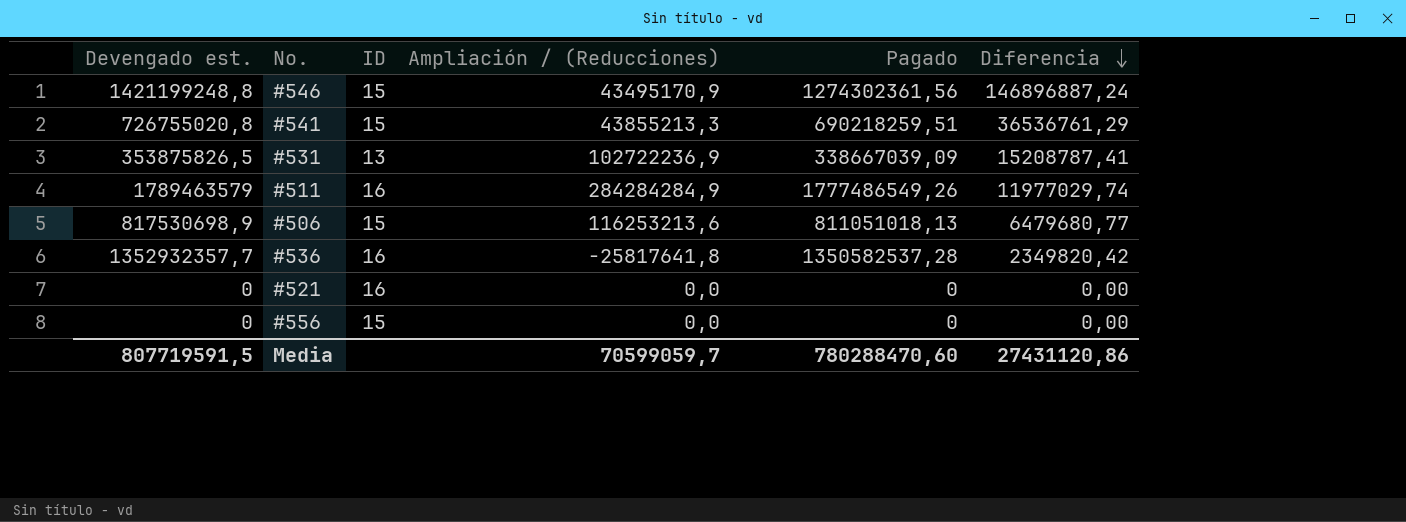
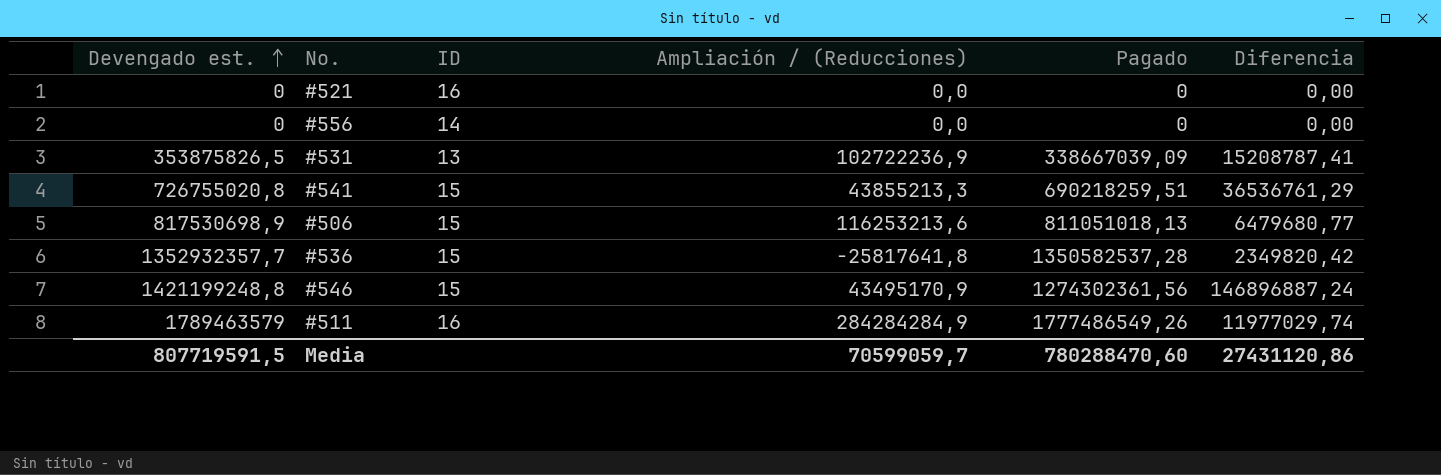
row order: Diferencia descending -> Devengado est. ascending
#556 | ID: 15 -> 14
#536 | ID: 16 -> 15

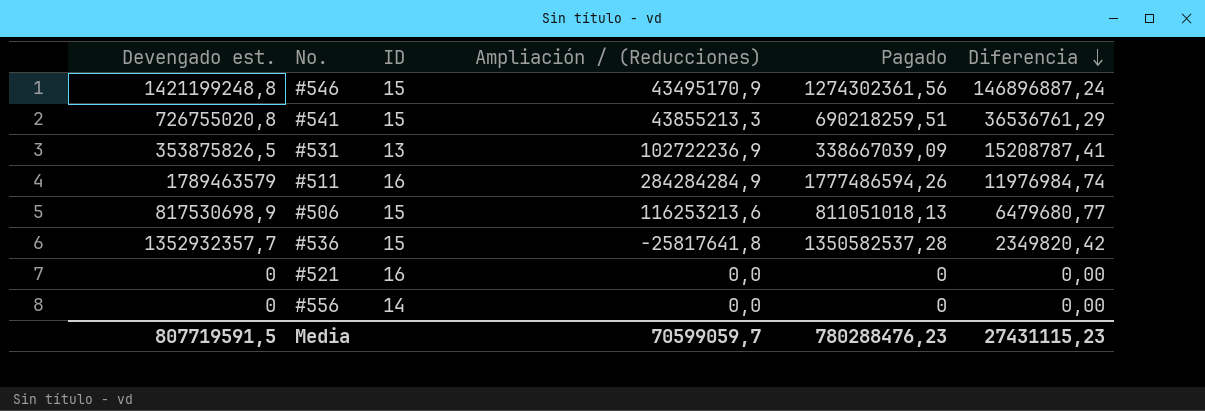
row order: Devengado est. ascending -> Diferencia descending
#511 | Pagado: 1777486549,26 -> 1777486594,26
#511 | Diferencia: 11977029,74 -> 11976984,74
Media | Pagado: 780288470,60 -> 780288476,23
Media | Diferencia: 27431120,86 -> 27431115,23

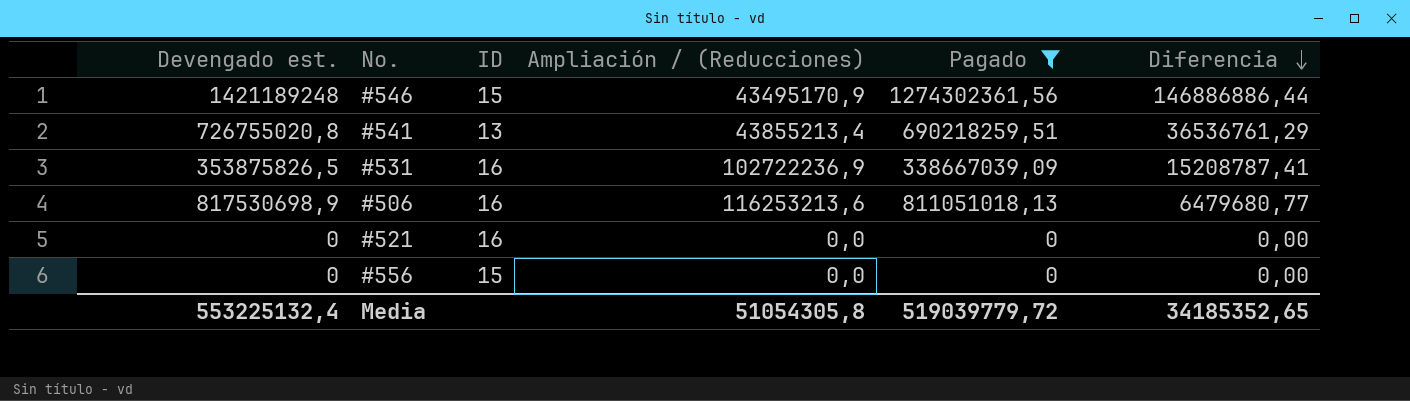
filter: none -> Pagado <= 1274302361,56
#546 | Devengado est.: 1421199248,8 -> 1421189248
#546 | Diferencia: 146896887,24 -> 146886886,44
#541 | ID: 15 -> 13
#541 | Ampliación / (Reducciones): 43855213,3 -> 43855213,4
#531 | ID: 13 -> 16
#506 | ID: 15 -> 16
#556 | ID: 14 -> 15
Media | Devengado est.: 807719591,5 -> 553225132,4
Media | Ampliación / (Reducciones): 70599059,7 -> 51054305,8
Media | Pagado: 780288476,23 -> 519039779,72
Media | Diferencia: 27431115,23 -> 34185352,65

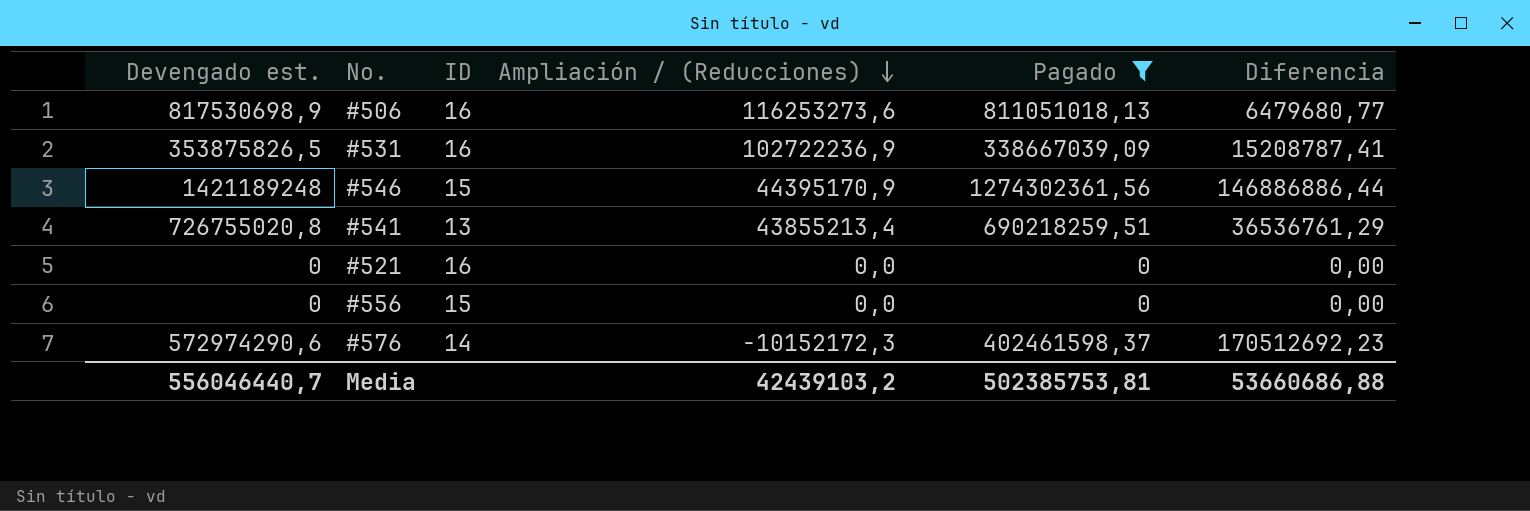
row order: Diferencia descending -> Ampliación / (Reducciones) descending
#506 | Ampliación / (Reducciones): 116253213,6 -> 116253273,6
#546 | Ampliación / (Reducciones): 43495170,9 -> 44395170,9
row #576: none -> 572974290,6 | 14 | -10152172,3 | 402461598,37 | 170512692,23
Media | Devengado est.: 553225132,4 -> 556046440,7
Media | Ampliación / (Reducciones): 51054305,8 -> 42439103,2
Media | Pagado: 519039779,72 -> 502385753,81
Media | Diferencia: 34185352,65 -> 53660686,88

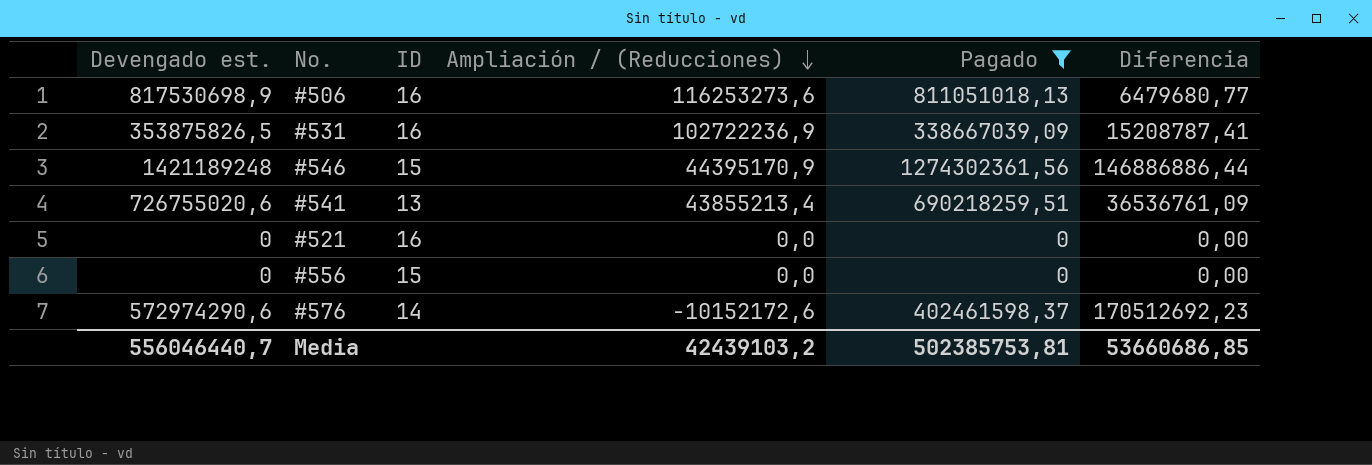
#541 | Devengado est.: 726755020,8 -> 726755020,6
#541 | Diferencia: 36536761,29 -> 36536761,09
#576 | Ampliación / (Reducciones): -10152172,3 -> -10152172,6
Media | Diferencia: 53660686,88 -> 53660686,85

